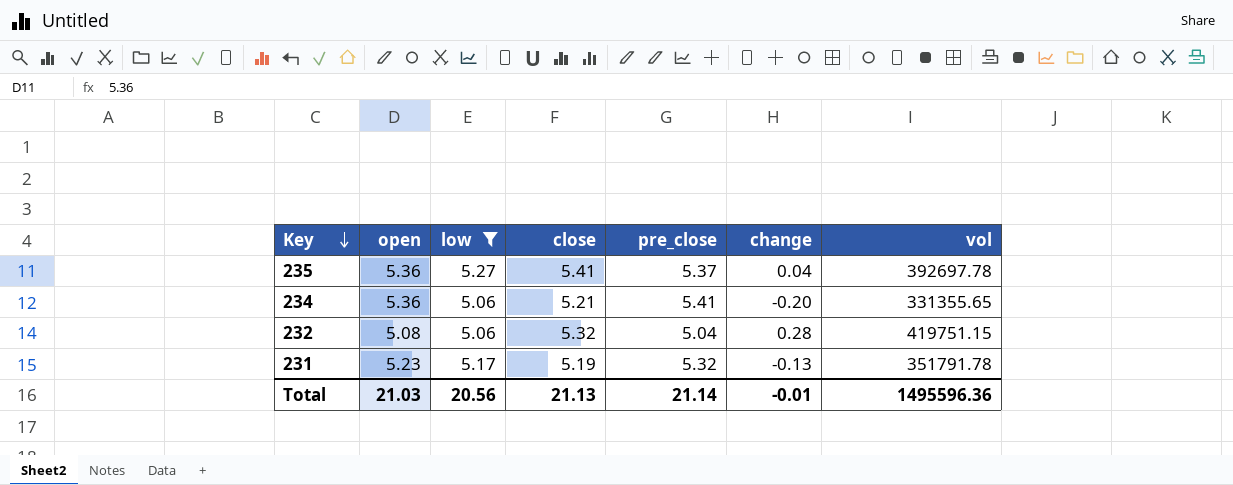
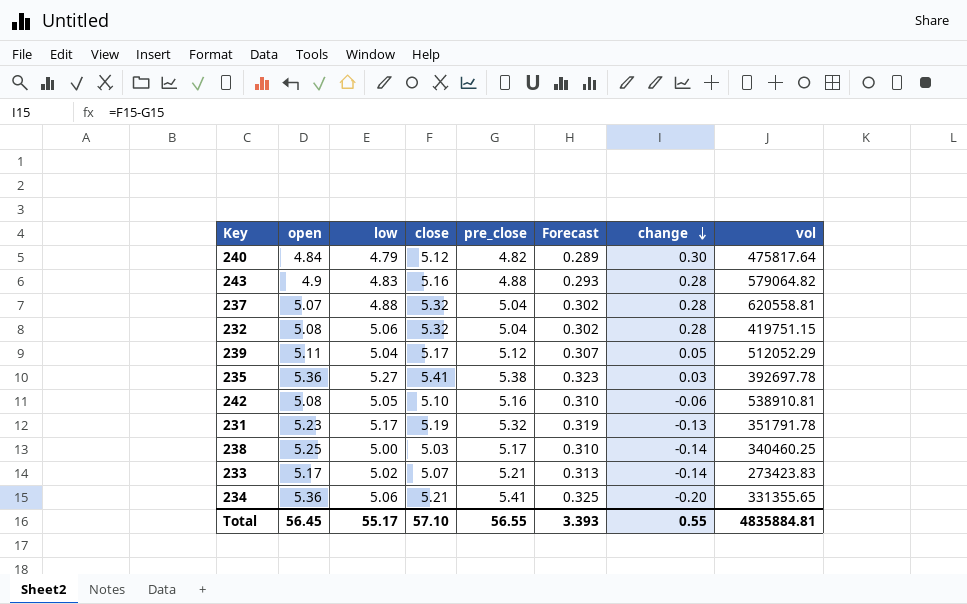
filter: low >= 5.06 -> none
row order: Key descending -> change descending
column Forecast | formula: none -> [pre_close] * 0.06
235 | pre_close: 5.37 -> 5.38
235 | change: 0.04 -> 0.03
Total | open: 21.03 -> 56.45
Total | low: 20.56 -> 55.17
Total | close: 21.13 -> 57.10
Total | pre_close: 21.14 -> 56.55
Total | change: -0.01 -> 0.55
Total | vol: 1495596.36 -> 4835884.81

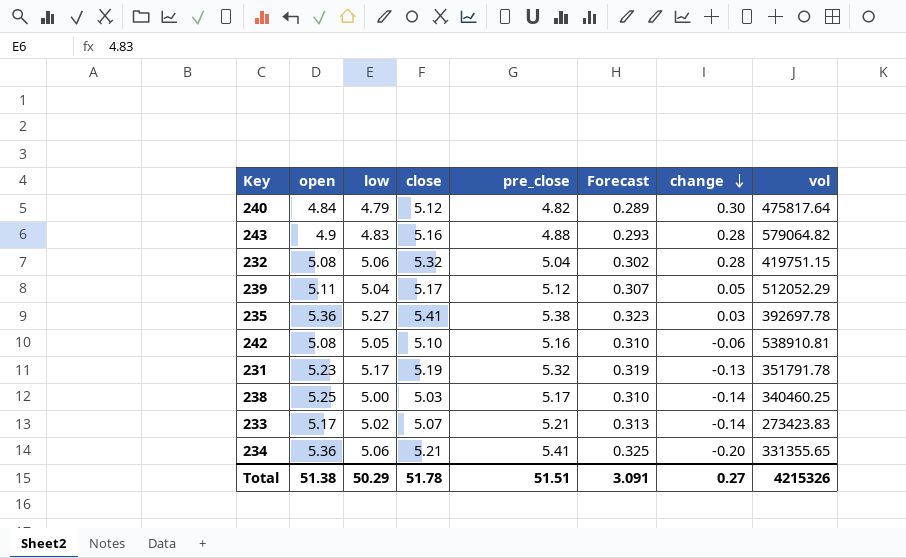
row 237: 5.07 | 4.88 | 5.32 | 5.04 | 0.302 | 0.28 | 620558.81 -> none
Total | open: 56.45 -> 51.38
Total | low: 55.17 -> 50.29
Total | close: 57.10 -> 51.78
Total | pre_close: 56.55 -> 51.51
Total | Forecast: 3.393 -> 3.091
Total | change: 0.55 -> 0.27
Total | vol: 4835884.81 -> 4215326

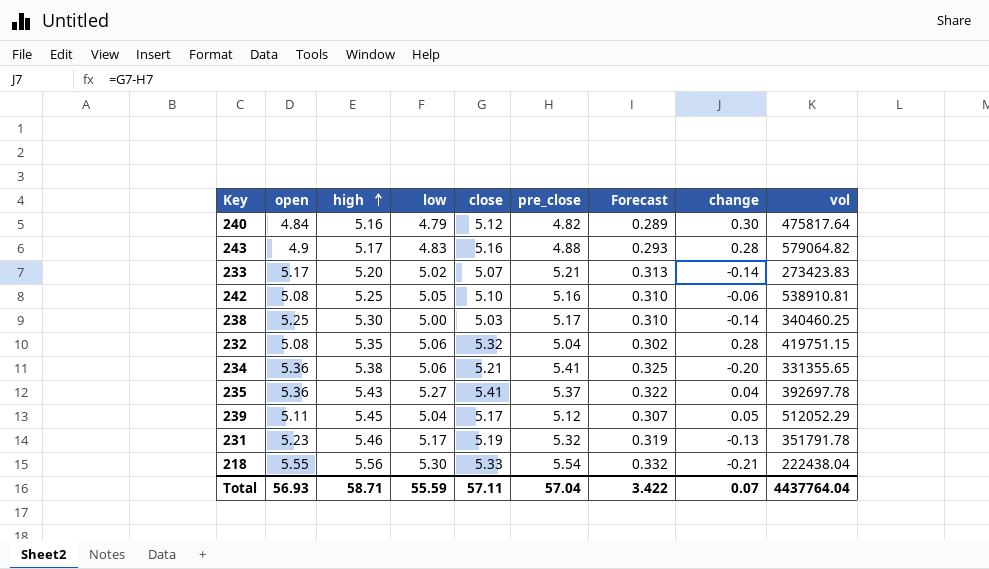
row order: change descending -> high ascending
column high | position: none -> 3
235 | pre_close: 5.38 -> 5.37
235 | Forecast: 0.323 -> 0.322
235 | change: 0.03 -> 0.04
row 218: none -> 5.55 | 5.56 | 5.30 | 5.33 | 5.54 | 0.332 | -0.21 | 222438.04
Total | open: 51.38 -> 56.93
Total | low: 50.29 -> 55.59
Total | close: 51.78 -> 57.11
Total | pre_close: 51.51 -> 57.04
Total | Forecast: 3.091 -> 3.422
Total | change: 0.27 -> 0.07
Total | vol: 4215326 -> 4437764.04

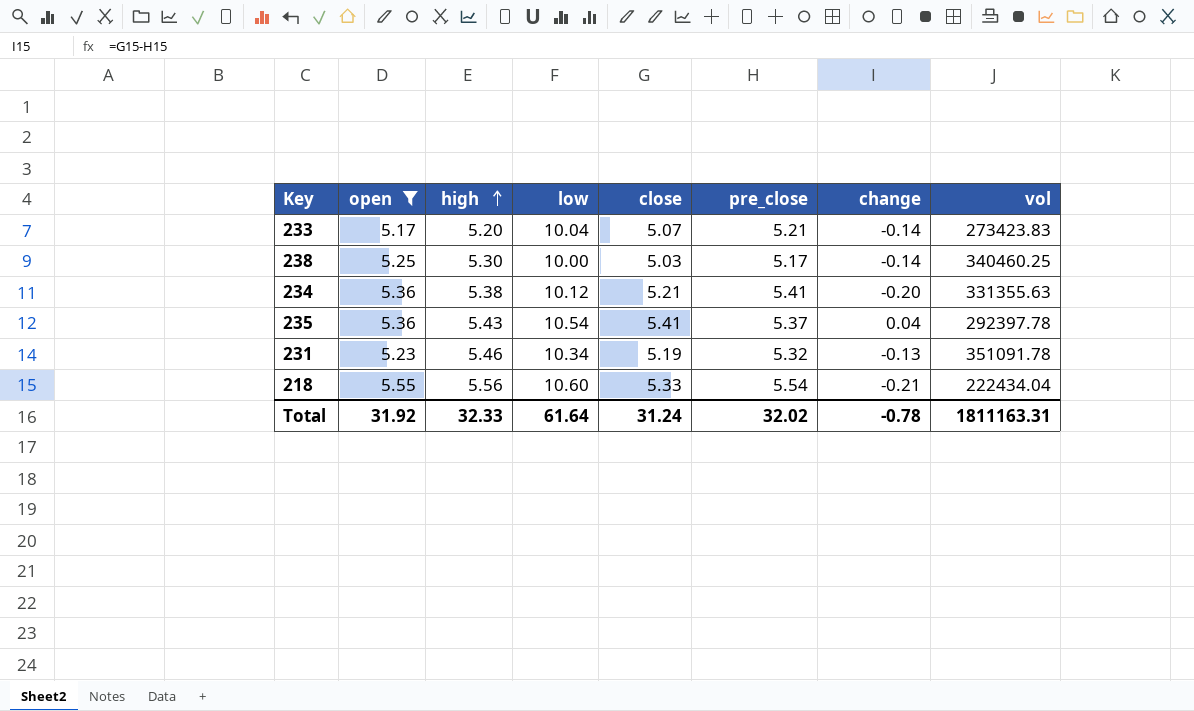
filter: none -> open >= 5.17
column Forecast | formula: [pre_close] * 0.06 -> none
233 | low: 5.02 -> 10.04
238 | low: 5.00 -> 10.00
234 | low: 5.06 -> 10.12
234 | vol: 331355.65 -> 331355.63
235 | low: 5.27 -> 10.54
235 | vol: 392697.78 -> 292397.78
231 | low: 5.17 -> 10.34
231 | vol: 351791.78 -> 351091.78
218 | low: 5.30 -> 10.60
218 | vol: 222438.04 -> 222434.04
Total | open: 56.93 -> 31.92
Total | high: 58.71 -> 32.33
Total | low: 55.59 -> 61.64
Total | close: 57.11 -> 31.24
Total | pre_close: 57.04 -> 32.02
Total | change: 0.07 -> -0.78
Total | vol: 4437764.04 -> 1811163.31

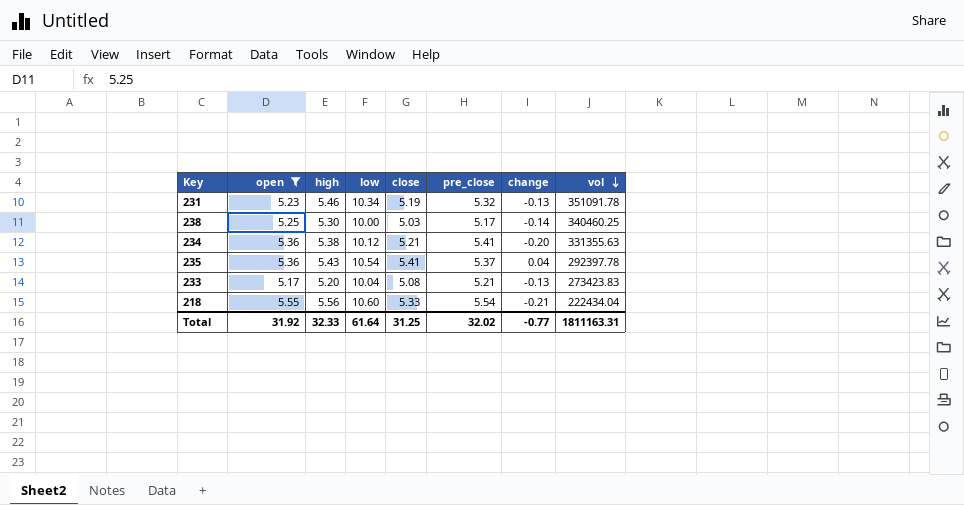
row order: high ascending -> vol descending
233 | close: 5.07 -> 5.08
233 | change: -0.14 -> -0.13
Total | close: 31.24 -> 31.25
Total | change: -0.78 -> -0.77

